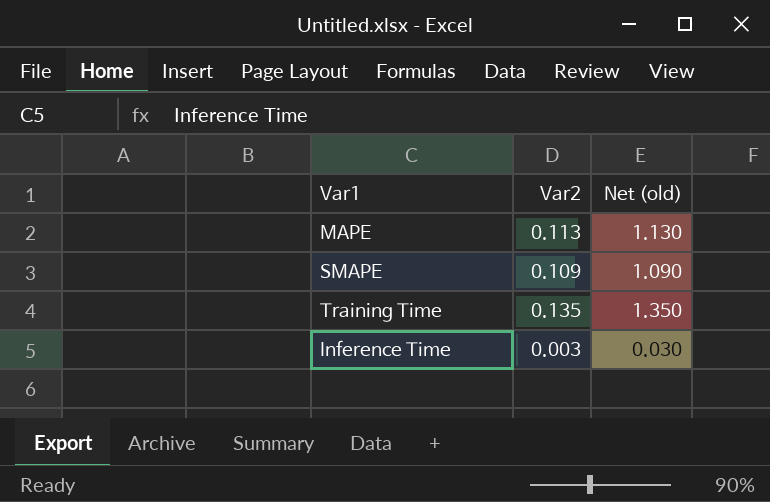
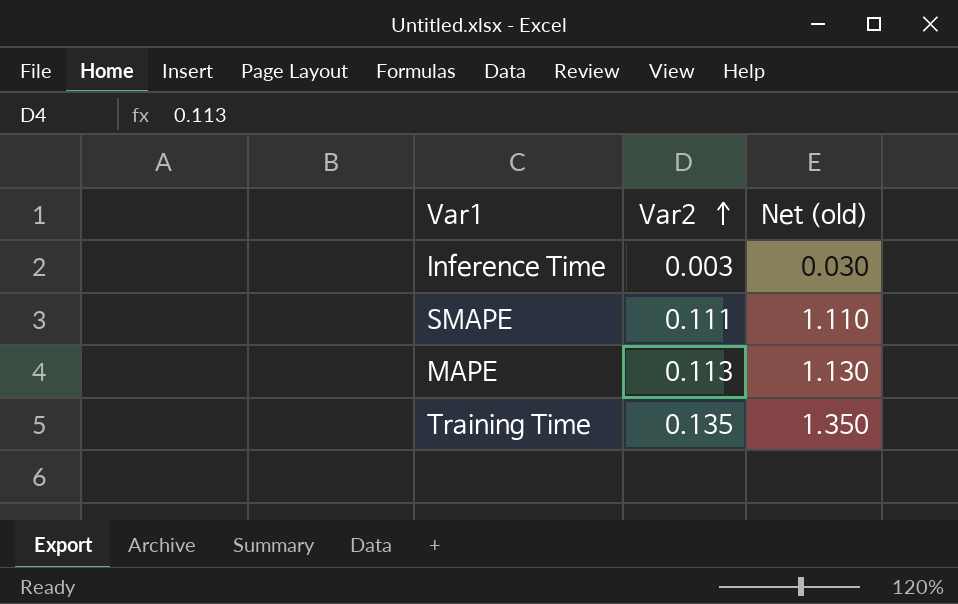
row order: none -> Var2 ascending
SMAPE | Var2: 0.109 -> 0.111
SMAPE | Net (old): 1.090 -> 1.110

